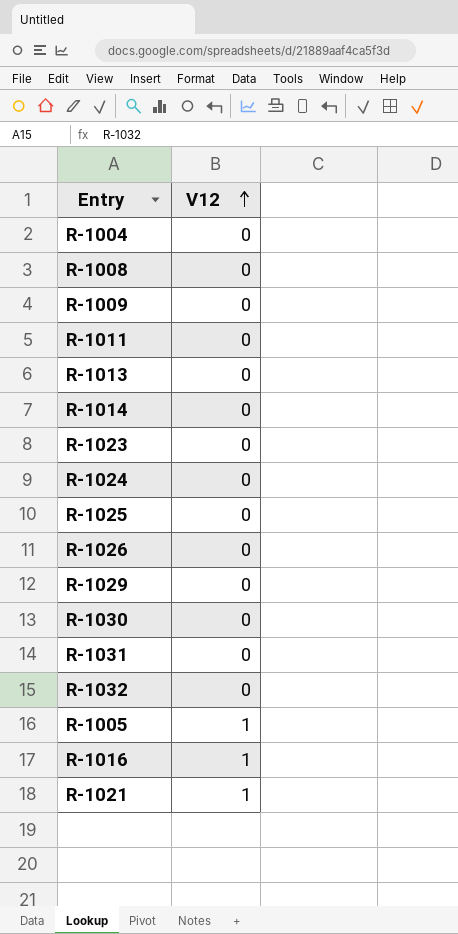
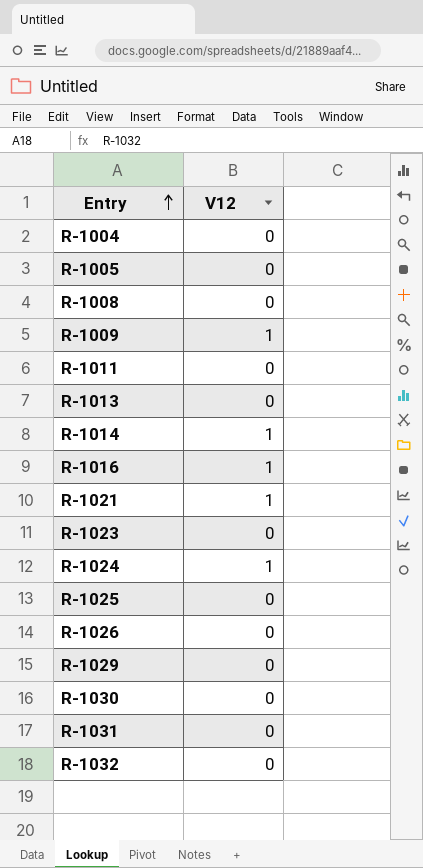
row order: V12 ascending -> Entry ascending
R-1005 | V12: 1 -> 0
R-1009 | V12: 0 -> 1
R-1014 | V12: 0 -> 1
R-1024 | V12: 0 -> 1

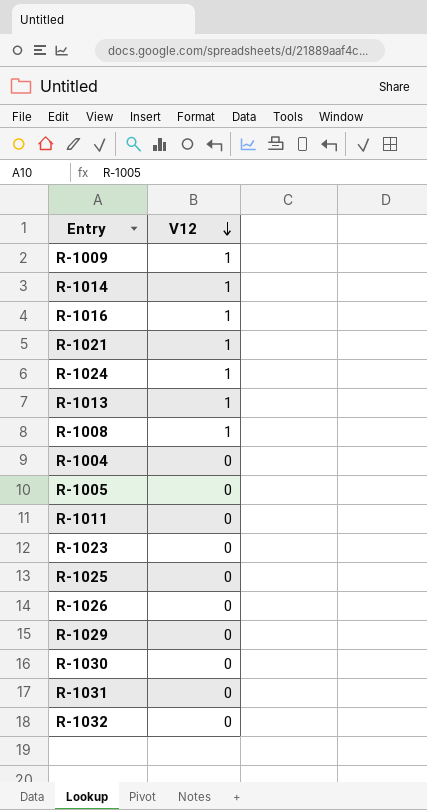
row order: Entry ascending -> V12 descending
R-1013 | V12: 0 -> 1
R-1008 | V12: 0 -> 1

